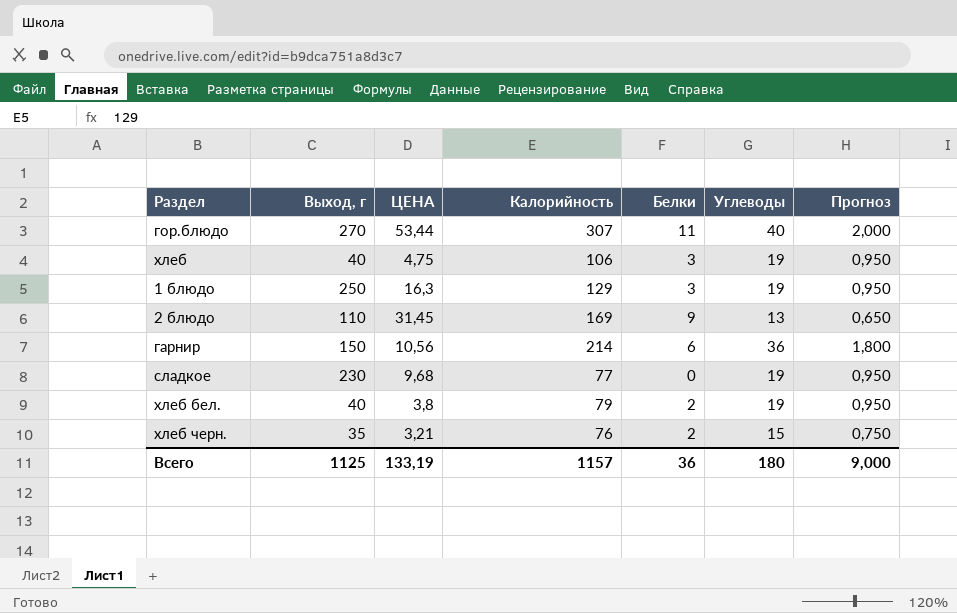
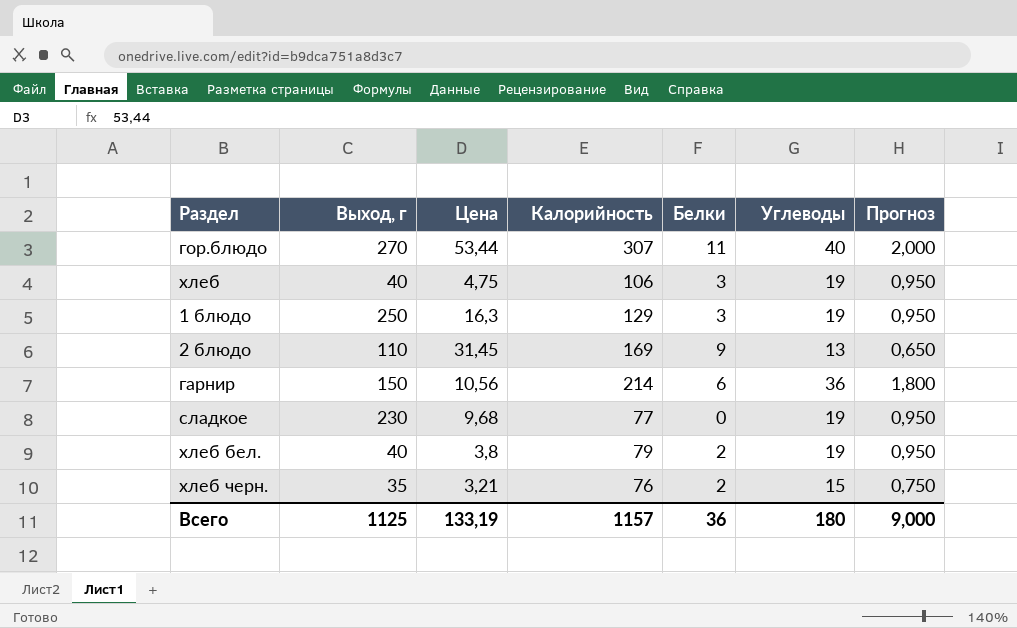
column name: ЦЕНА -> Цена

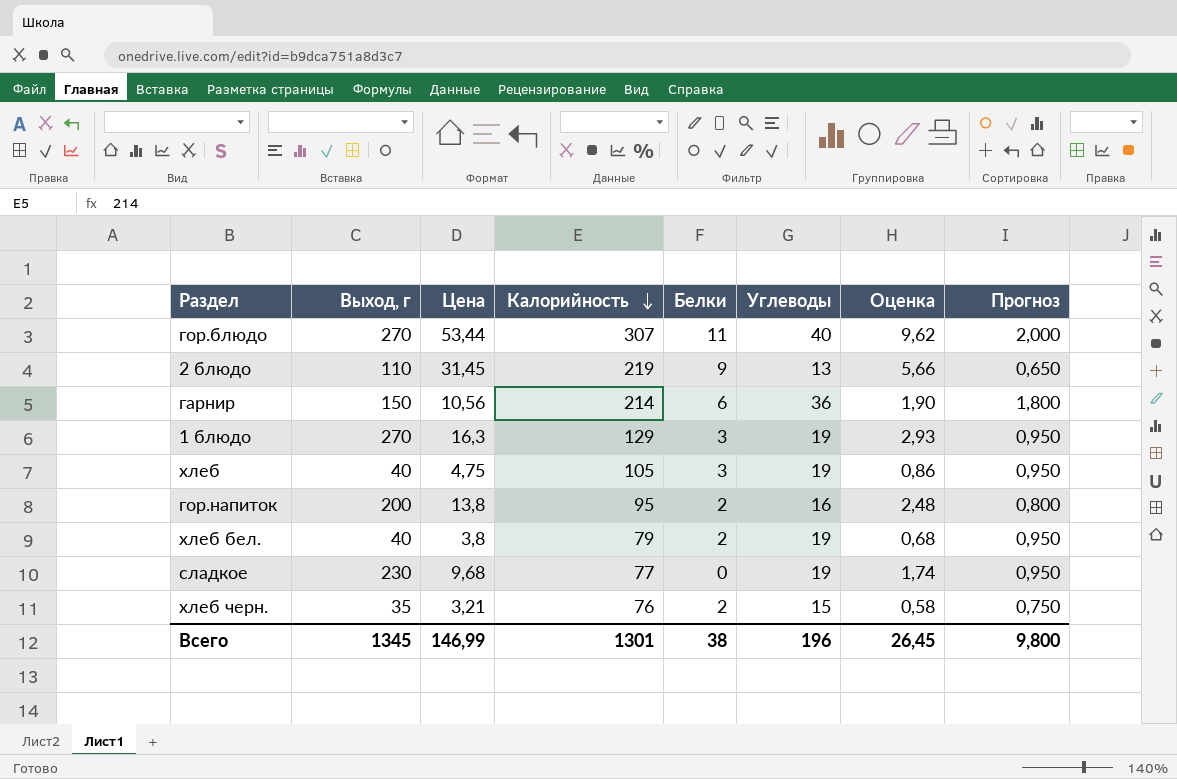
row order: none -> Калорийность descending
column Оценка | formula: none -> [Цена] * 0,18
2 блюдо | Калорийность: 169 -> 219
1 блюдо | Выход, г: 250 -> 270
хлеб | Калорийность: 106 -> 105
row гор.напиток: none -> 200 | 13,8 | 95 | 2 | 16 | 2,48 | 0,800
Всего | Выход, г: 1125 -> 1345
Всего | Цена: 133,19 -> 146,99
Всего | Калорийность: 1157 -> 1301
Всего | Белки: 36 -> 38
Всего | Углеводы: 180 -> 196
Всего | Прогноз: 9,000 -> 9,800

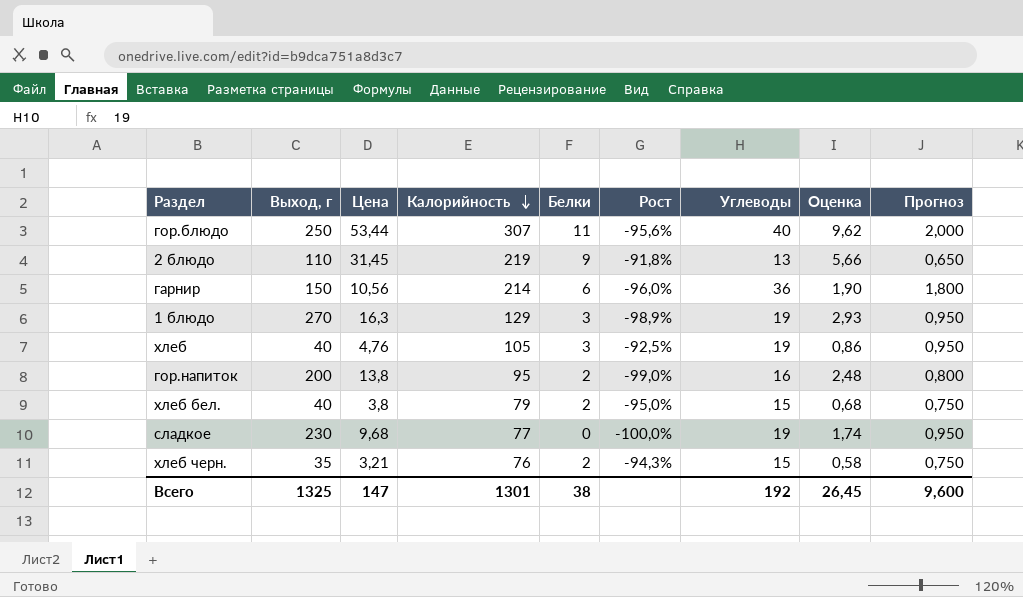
column Рост | formula: none -> ([Белки] - [Выход, г]) / [Выход, г]
гор.блюдо | Выход, г: 270 -> 250
хлеб | Цена: 4,75 -> 4,76
хлеб бел. | Углеводы: 19 -> 15
хлеб бел. | Прогноз: 0,950 -> 0,750
Всего | Выход, г: 1345 -> 1325
Всего | Цена: 146,99 -> 147
Всего | Углеводы: 196 -> 192
Всего | Прогноз: 9,800 -> 9,600

